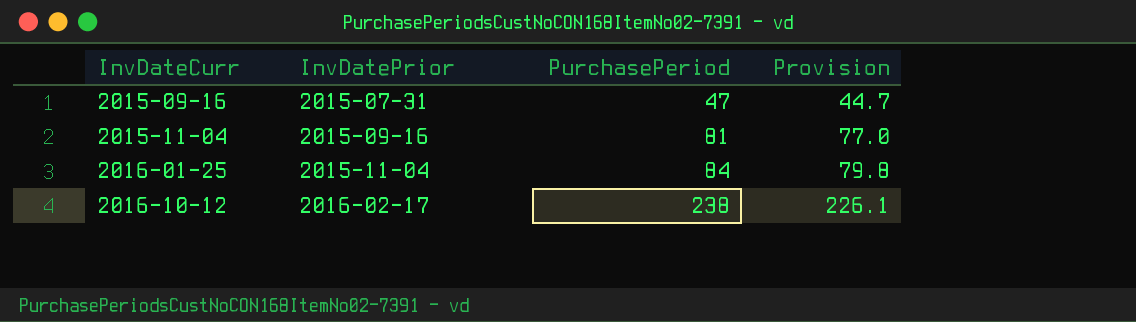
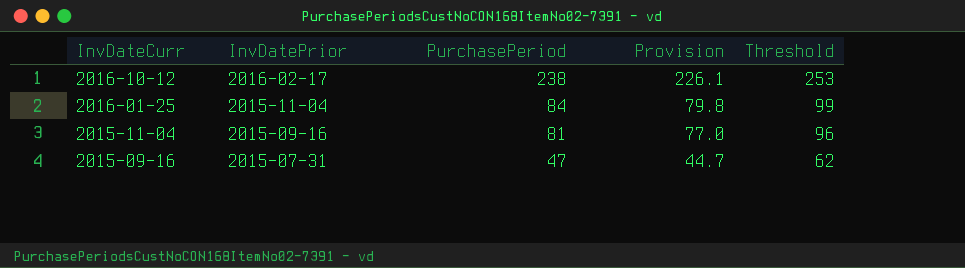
row order: InvDateCurr ascending -> InvDateCurr descending
column Threshold | formula: none -> [PurchasePeriod] + 15

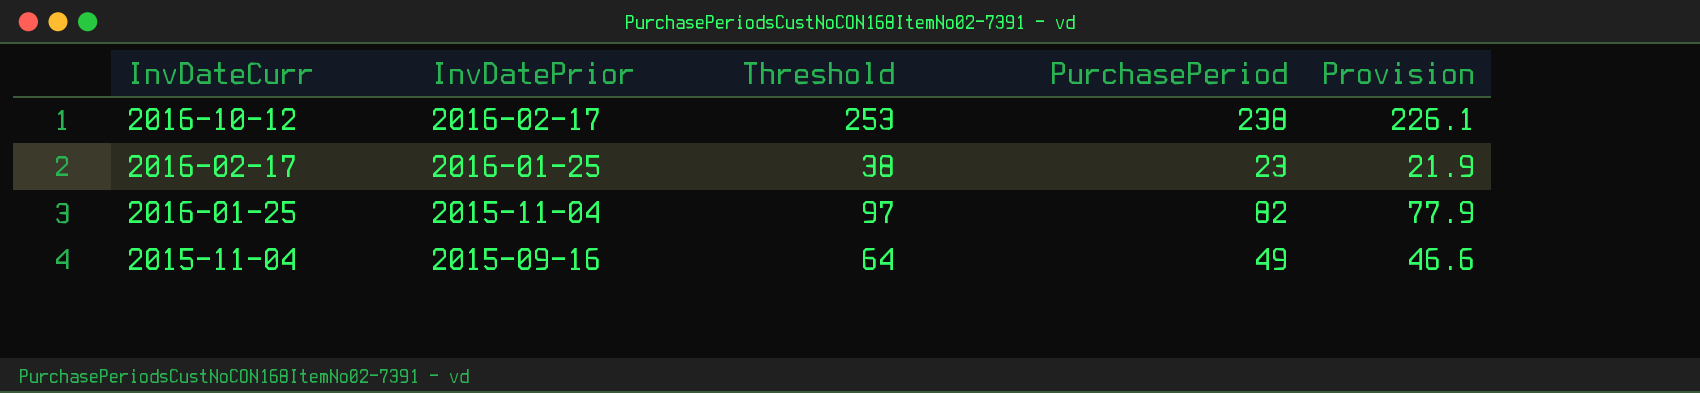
column Threshold | position: 5 -> 3
row 2015-09-16: 2015-07-31 | 47 | 44.7 | 62 -> none
row 2016-02-17: none -> 2016-01-25 | 38 | 23 | 21.9
2016-01-25 | Threshold: 99 -> 97
2016-01-25 | PurchasePeriod: 84 -> 82
2016-01-25 | Provision: 79.8 -> 77.9
2015-11-04 | Threshold: 96 -> 64
2015-11-04 | PurchasePeriod: 81 -> 49
2015-11-04 | Provision: 77.0 -> 46.6

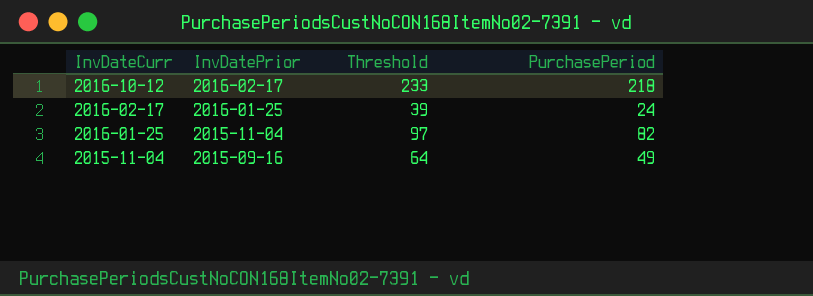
column Provision | formula: [PurchasePeriod] * 0.95 -> none
2016-10-12 | Threshold: 253 -> 233
2016-10-12 | PurchasePeriod: 238 -> 218
2016-02-17 | Threshold: 38 -> 39
2016-02-17 | PurchasePeriod: 23 -> 24

